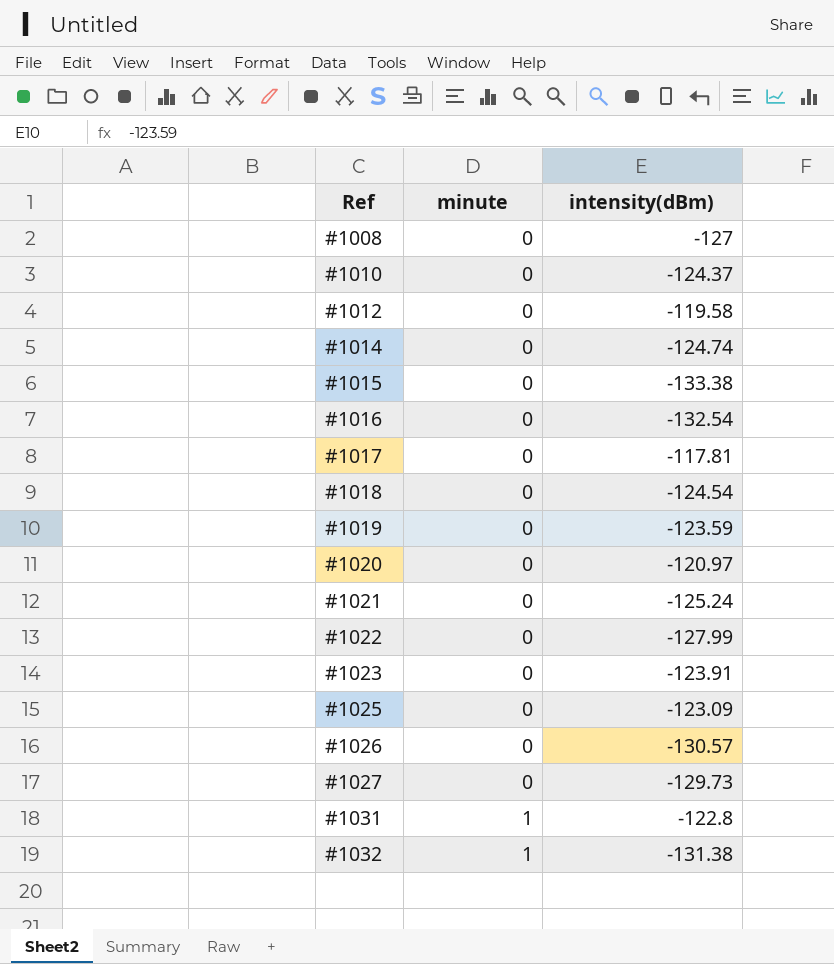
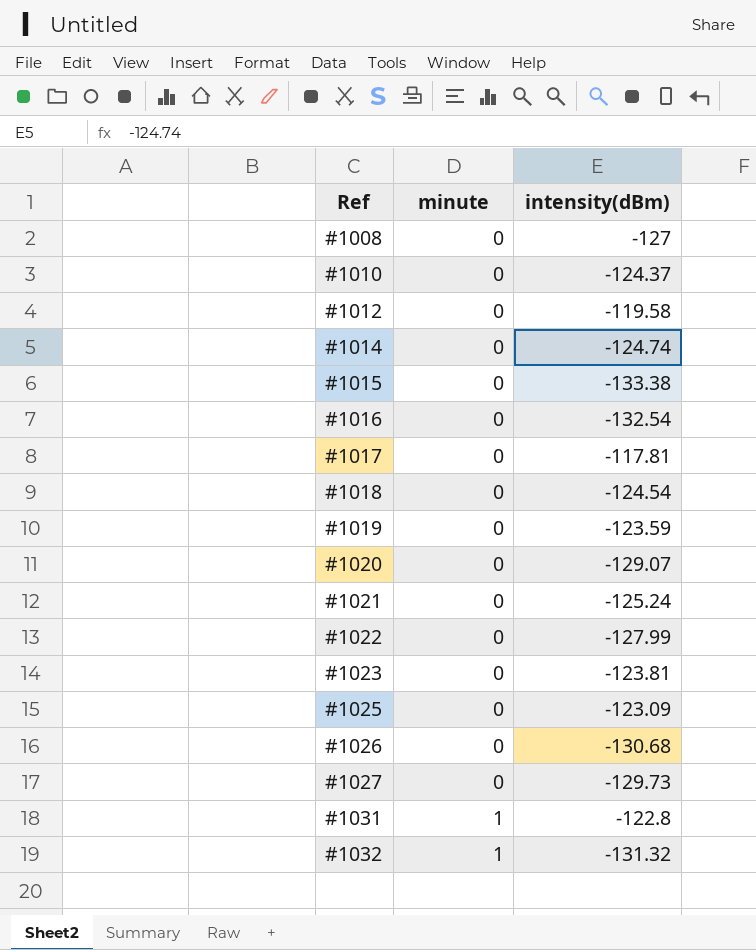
#1020 | intensity(dBm): -120.97 -> -129.07
#1023 | intensity(dBm): -123.91 -> -123.81
#1026 | intensity(dBm): -130.57 -> -130.68
#1032 | intensity(dBm): -131.38 -> -131.32

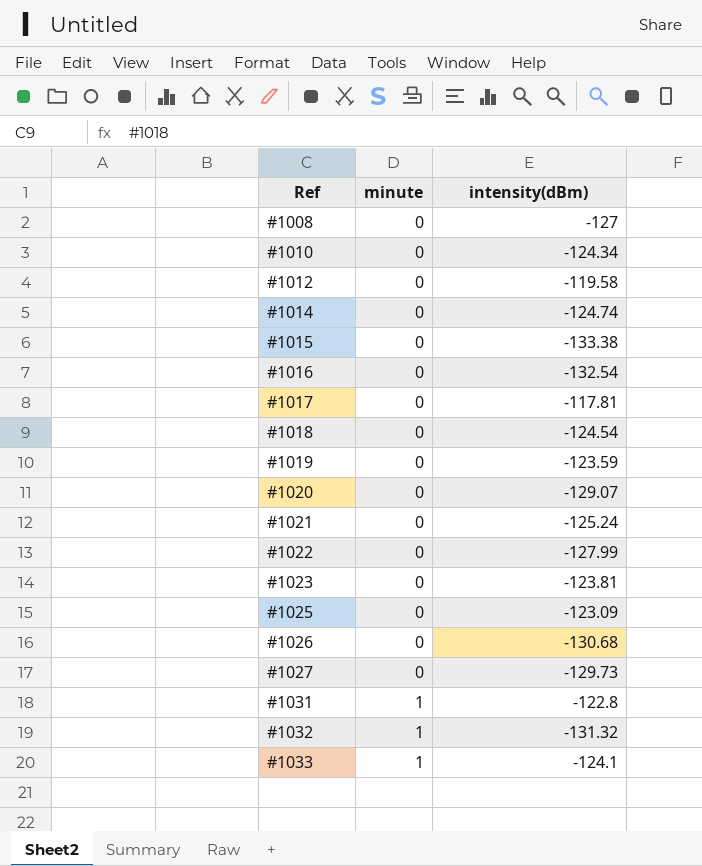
#1010 | intensity(dBm): -124.37 -> -124.34
row #1033: none -> 1 | -124.1

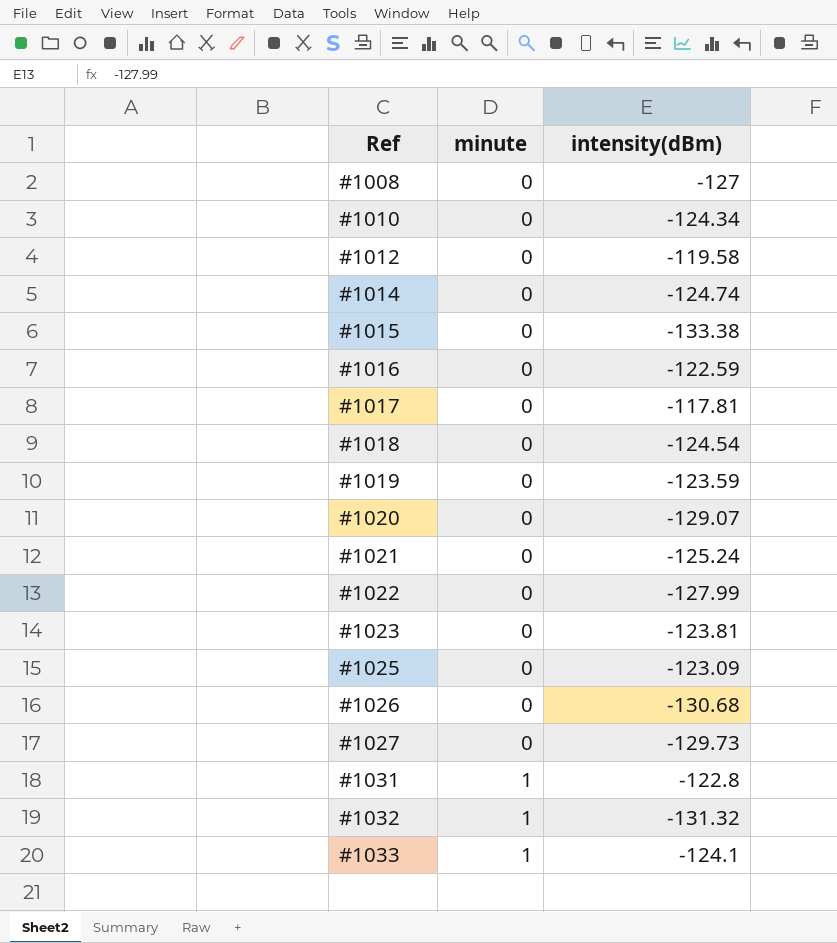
#1016 | intensity(dBm): -132.54 -> -122.59

